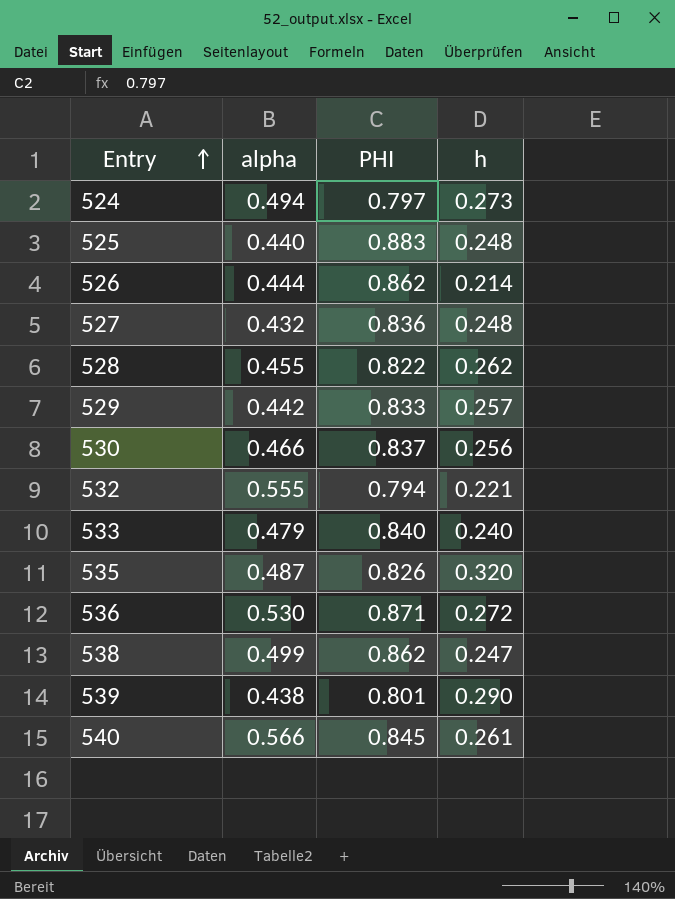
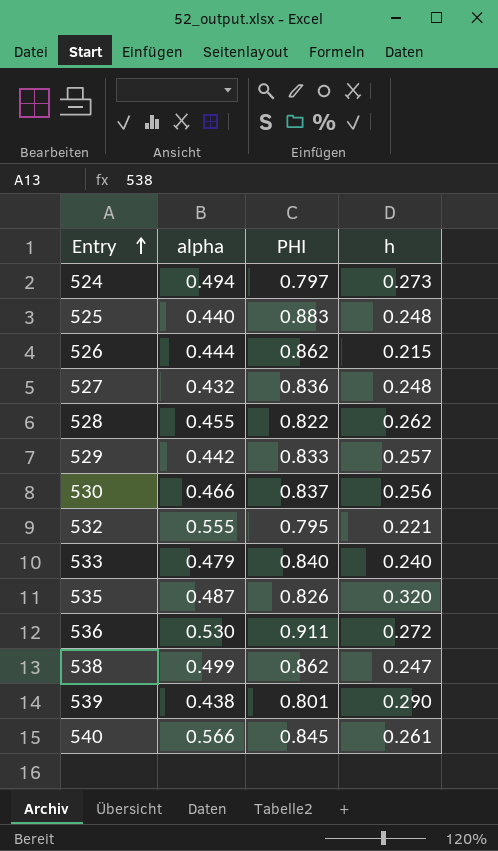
526 | h: 0.214 -> 0.215
532 | PHI: 0.794 -> 0.795
536 | PHI: 0.871 -> 0.911

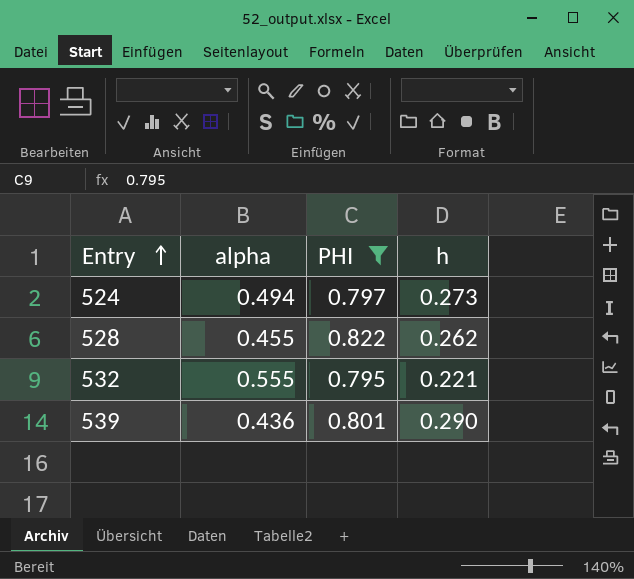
filter: none -> PHI <= 0.822
539 | alpha: 0.438 -> 0.436

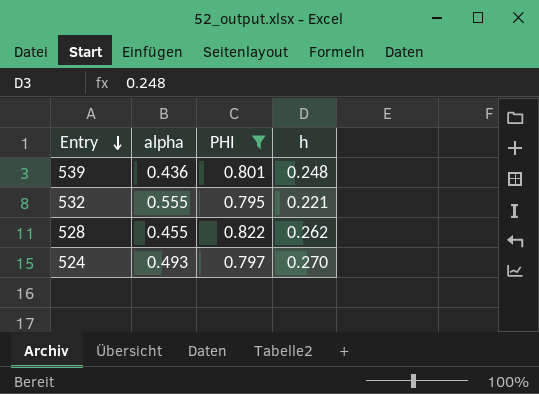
row order: Entry ascending -> Entry descending
539 | h: 0.290 -> 0.248
524 | alpha: 0.494 -> 0.493
524 | h: 0.273 -> 0.270

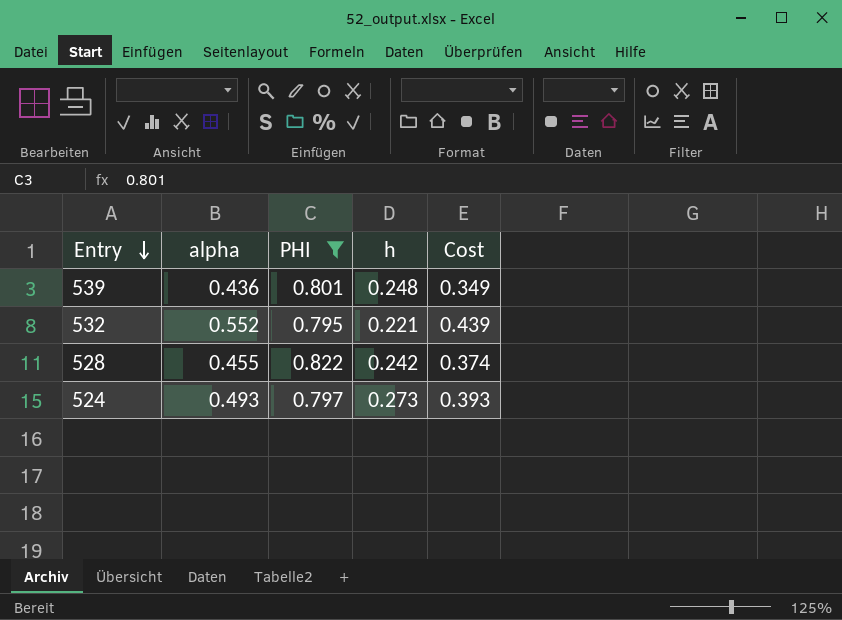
column Cost | formula: none -> [alpha] * [PHI]
532 | alpha: 0.555 -> 0.552
528 | h: 0.262 -> 0.242
524 | h: 0.270 -> 0.273

